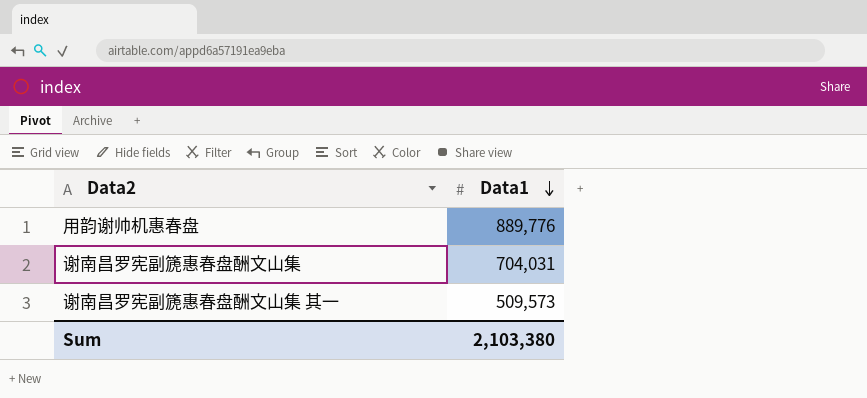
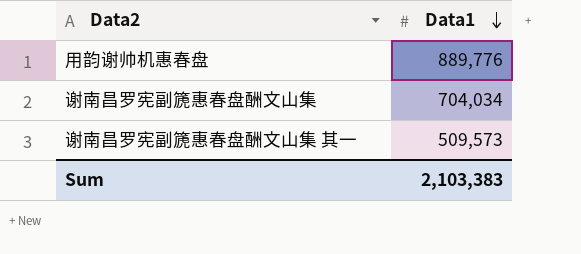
谢南昌罗宪副篪惠春盘酬文山集 | Data1: 704,031 -> 704,034
Sum | Data1: 2,103,380 -> 2,103,383

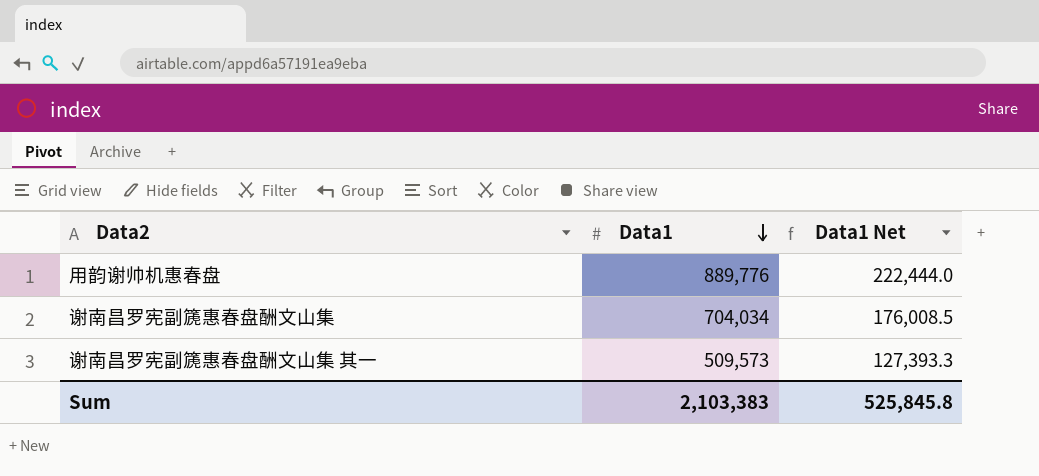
column Data1 Net | formula: none -> [Data1] * 0.25

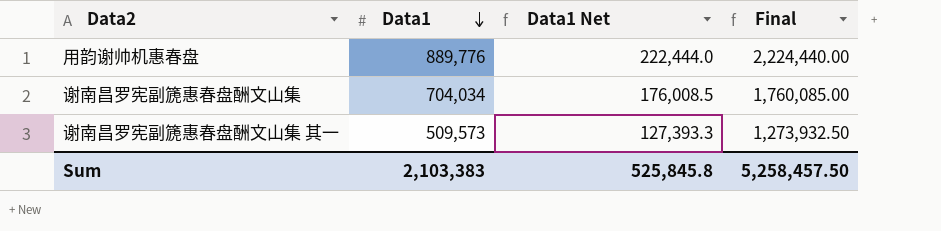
column Final | formula: none -> [Data1] * 2.5

